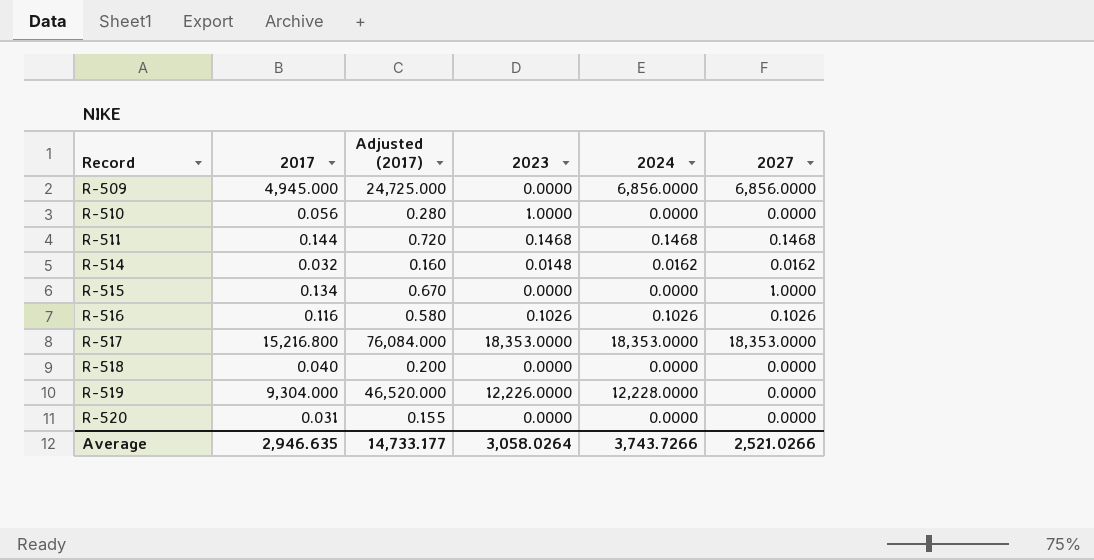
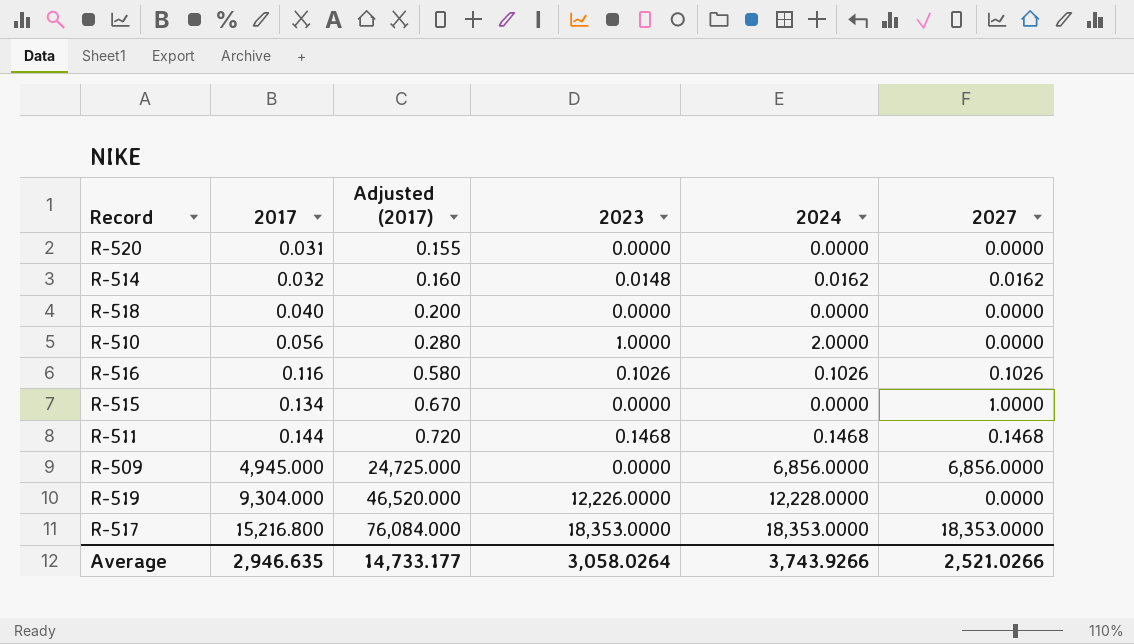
row order: Record ascending -> 2017 ascending
R-510 | 2024: 0.0000 -> 2.0000
Average | 2024: 3,743.7266 -> 3,743.9266

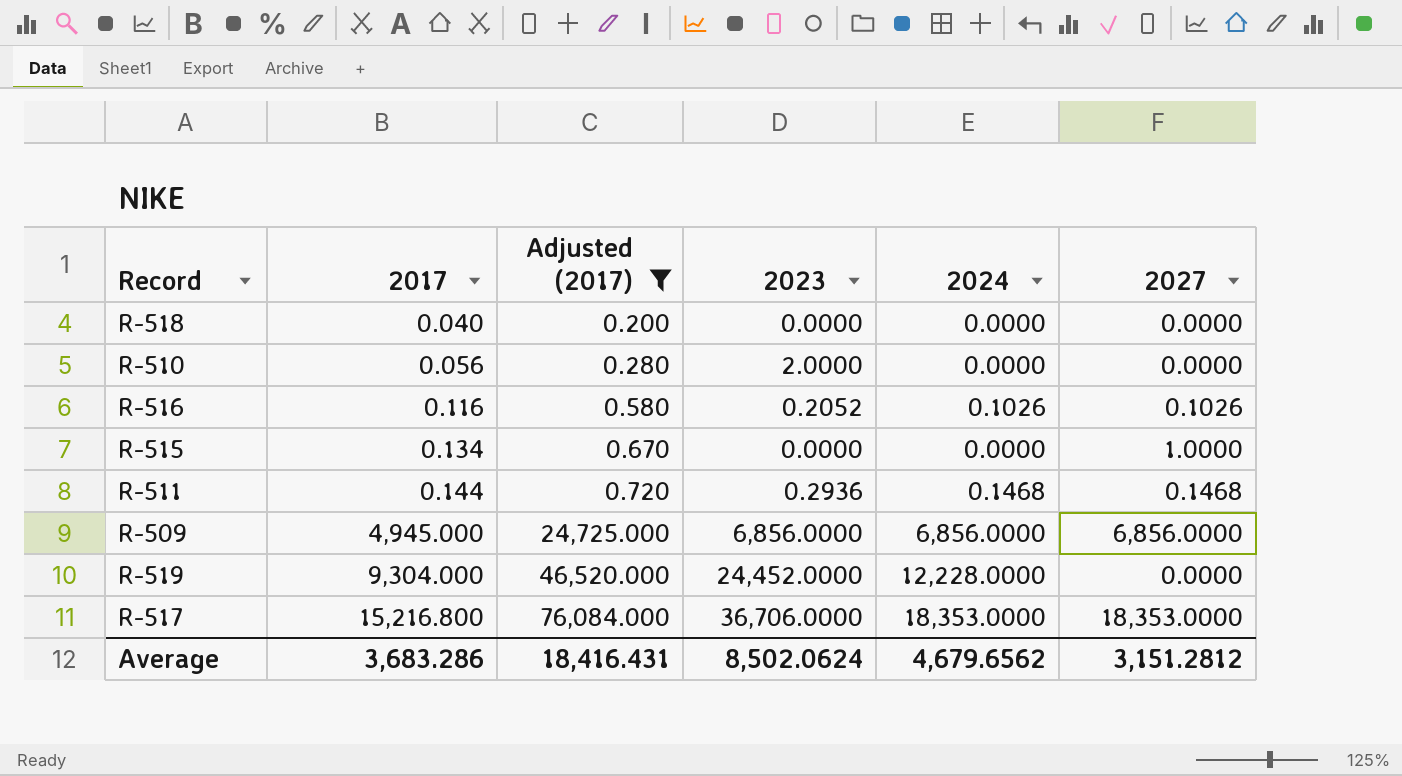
filter: none -> Adjusted (2017) >= 0.200
R-510 | 2023: 1.0000 -> 2.0000
R-510 | 2024: 2.0000 -> 0.0000
R-516 | 2023: 0.1026 -> 0.2052
R-511 | 2023: 0.1468 -> 0.2936
R-509 | 2023: 0.0000 -> 6,856.0000
R-519 | 2023: 12,226.0000 -> 24,452.0000
R-517 | 2023: 18,353.0000 -> 36,706.0000
Average | 2017: 2,946.635 -> 3,683.286
Average | Adjusted (2017): 14,733.177 -> 18,416.431
Average | 2023: 3,058.0264 -> 8,502.0624
Average | 2024: 3,743.9266 -> 4,679.6562
Average | 2027: 2,521.0266 -> 3,151.2812

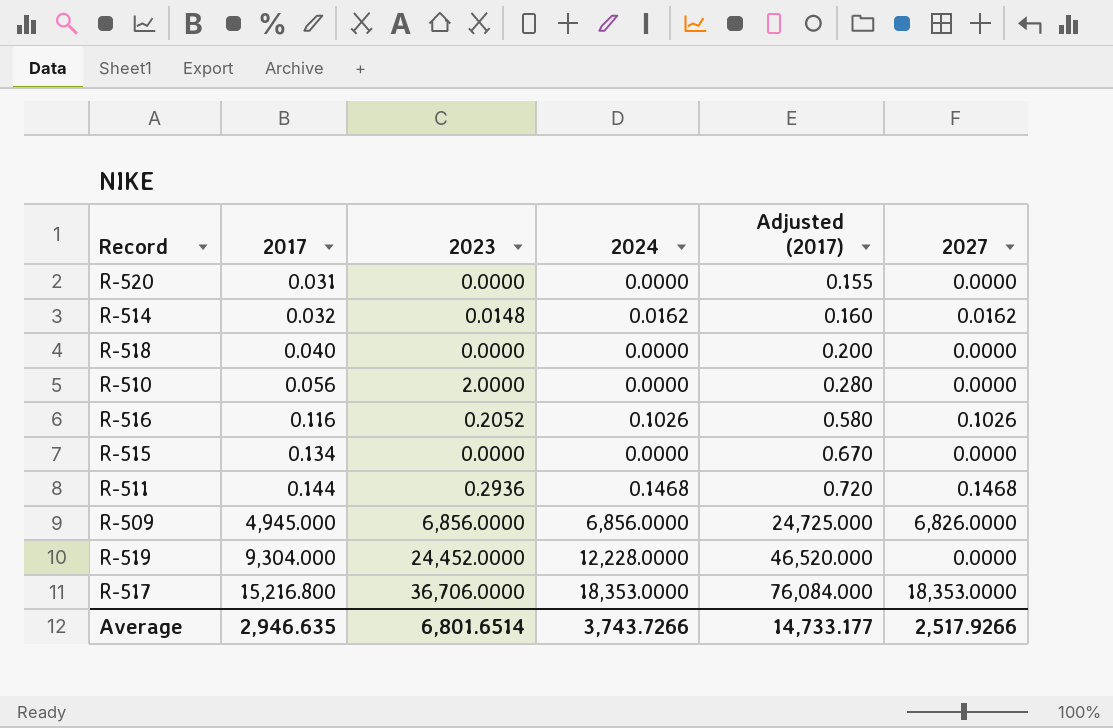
filter: Adjusted (2017) >= 0.200 -> none
column Adjusted (2017) | position: 3 -> 5
R-515 | 2027: 1.0000 -> 0.0000
R-509 | 2027: 6,856.0000 -> 6,826.0000
Average | 2017: 3,683.286 -> 2,946.635
Average | 2023: 8,502.0624 -> 6,801.6514
Average | 2024: 4,679.6562 -> 3,743.7266
Average | Adjusted (2017): 18,416.431 -> 14,733.177
Average | 2027: 3,151.2812 -> 2,517.9266

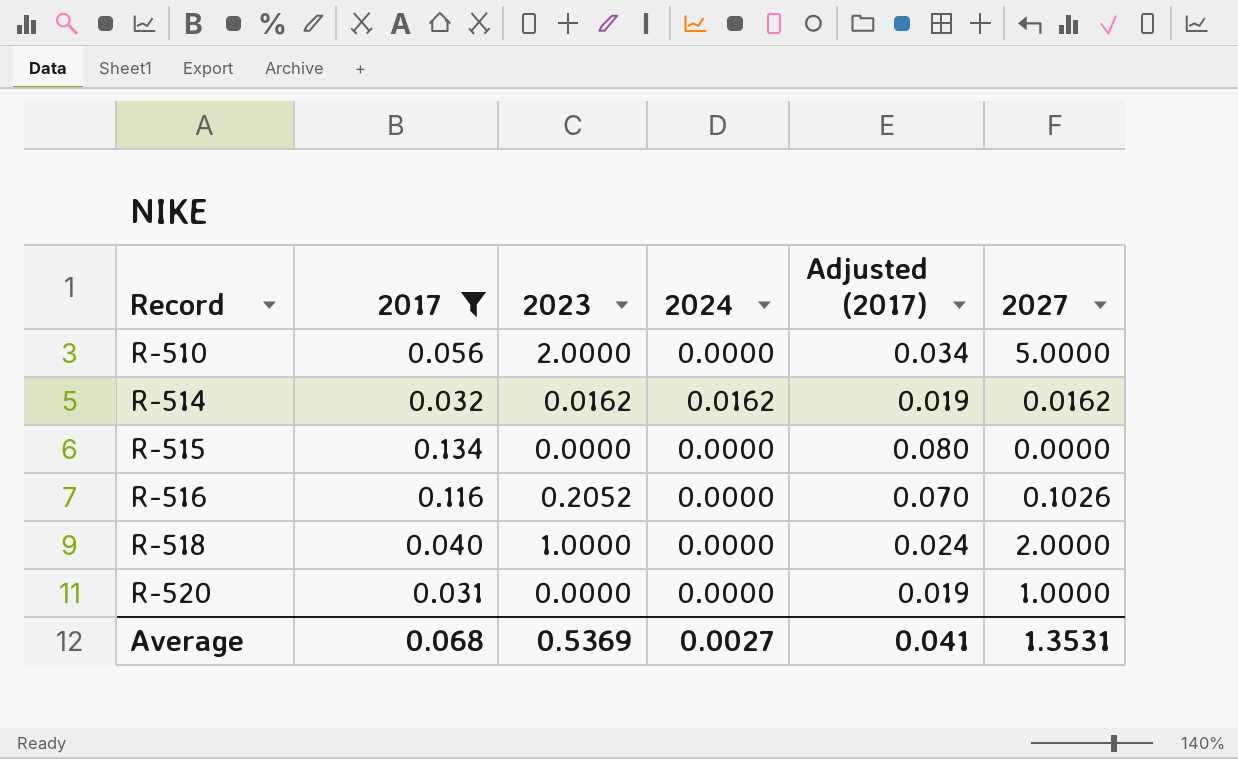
filter: none -> 2017 <= 0.134
row order: 2017 ascending -> Record ascending
column Adjusted (2017) | formula: [2017] * 5 -> [2017] * 0.6
R-510 | 2027: 0.0000 -> 5.0000
R-514 | 2023: 0.0148 -> 0.0162
R-516 | 2024: 0.1026 -> 0.0000
R-518 | 2023: 0.0000 -> 1.0000
R-518 | 2027: 0.0000 -> 2.0000
R-520 | 2027: 0.0000 -> 1.0000
Average | 2017: 2,946.635 -> 0.068
Average | 2023: 6,801.6514 -> 0.5369
Average | 2024: 3,743.7266 -> 0.0027
Average | Adjusted (2017): 14,733.177 -> 0.041
Average | 2027: 2,517.9266 -> 1.3531

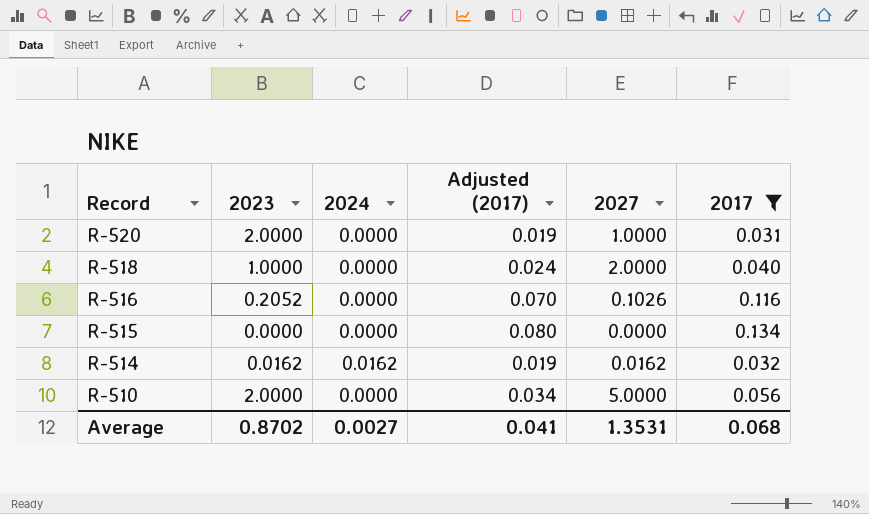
row order: Record ascending -> Record descending
column 2017 | position: 2 -> 6
R-520 | 2023: 0.0000 -> 2.0000
Average | 2023: 0.5369 -> 0.8702

